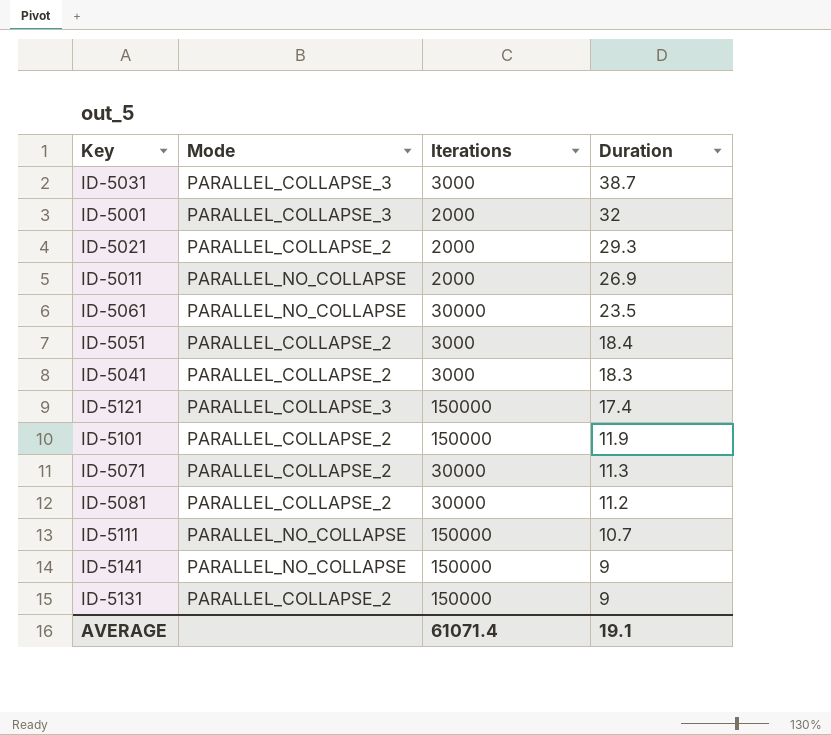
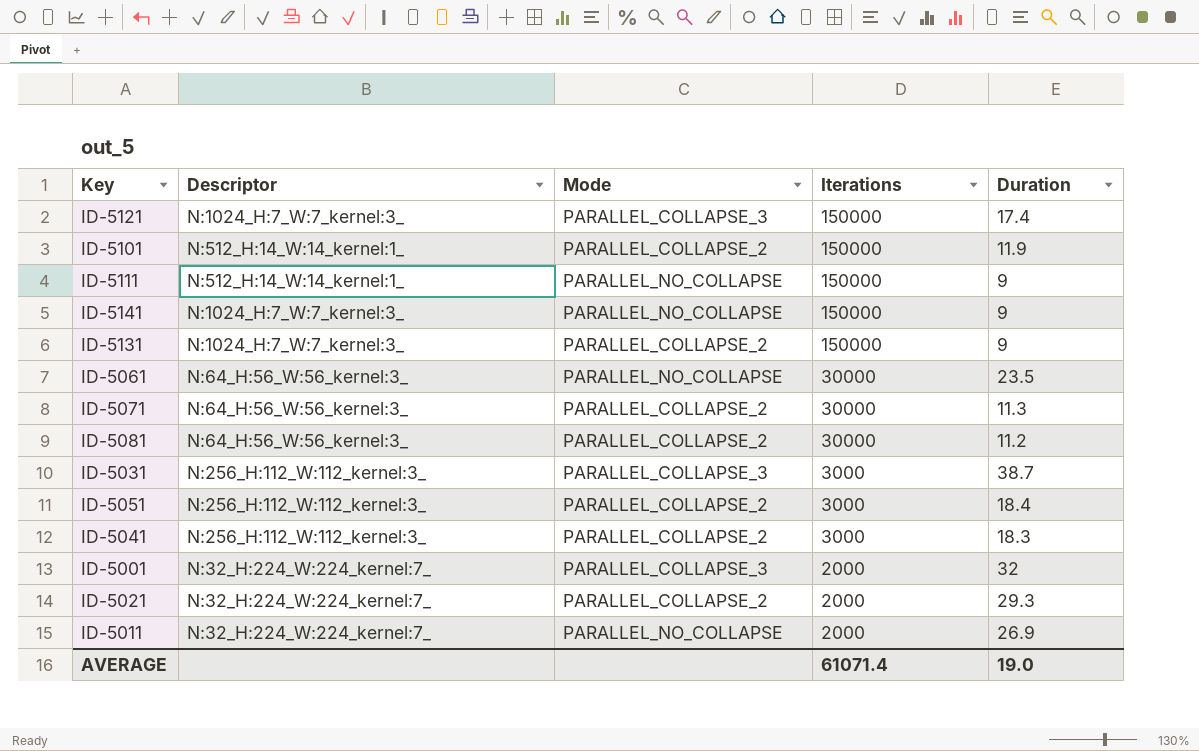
row order: Duration descending -> Iterations descending
column Descriptor | position: none -> 2
ID-5111 | Duration: 10.7 -> 9
AVERAGE | Duration: 19.1 -> 19.0

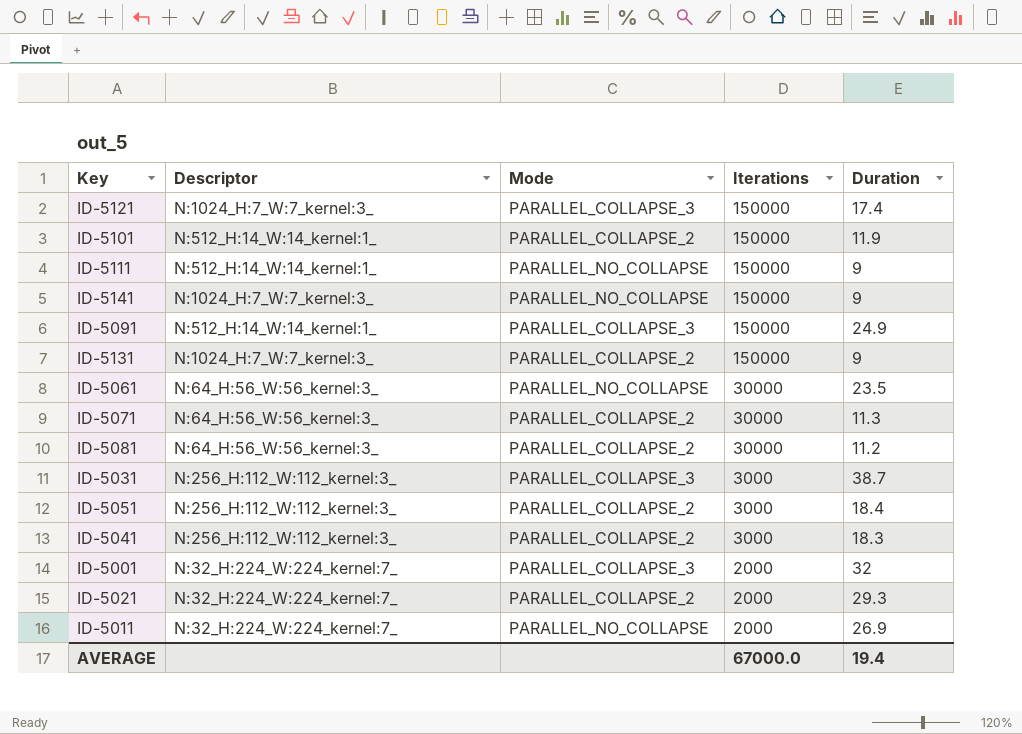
row ID-5091: none -> N:512_H:14_W:14_kernel:1_ | PARALLEL_COLLAPSE_3 | 150000 | 24.9
AVERAGE | Iterations: 61071.4 -> 67000.0
AVERAGE | Duration: 19.0 -> 19.4

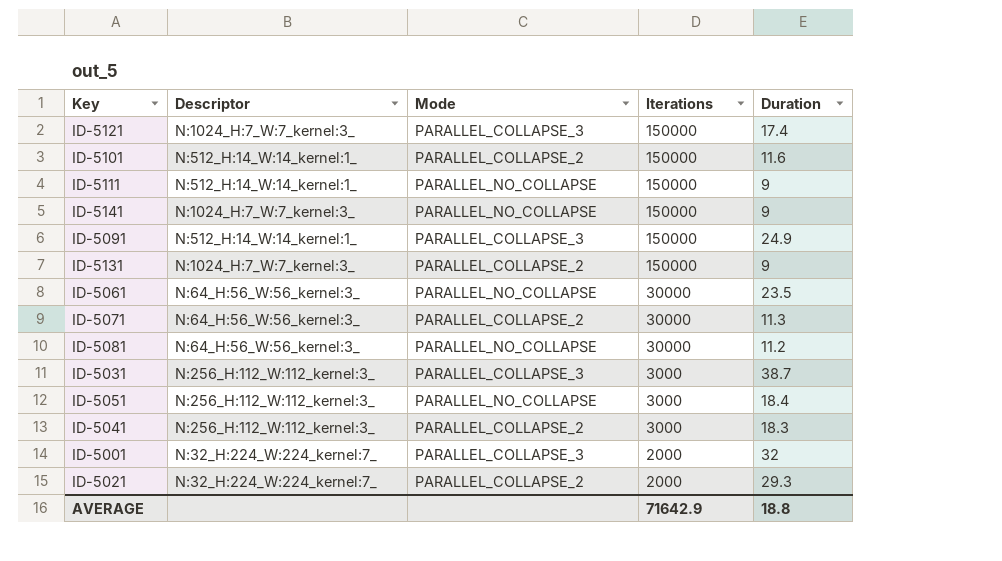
row ID-5011: N:32_H:224_W:224_kernel:7_ | PARALLEL_NO_COLLAPSE | 2000 | 26.9 -> none
ID-5101 | Duration: 11.9 -> 11.6
ID-5081 | Mode: PARALLEL_COLLAPSE_2 -> PARALLEL_NO_COLLAPSE
ID-5051 | Mode: PARALLEL_COLLAPSE_2 -> PARALLEL_NO_COLLAPSE
AVERAGE | Iterations: 67000.0 -> 71642.9
AVERAGE | Duration: 19.4 -> 18.8

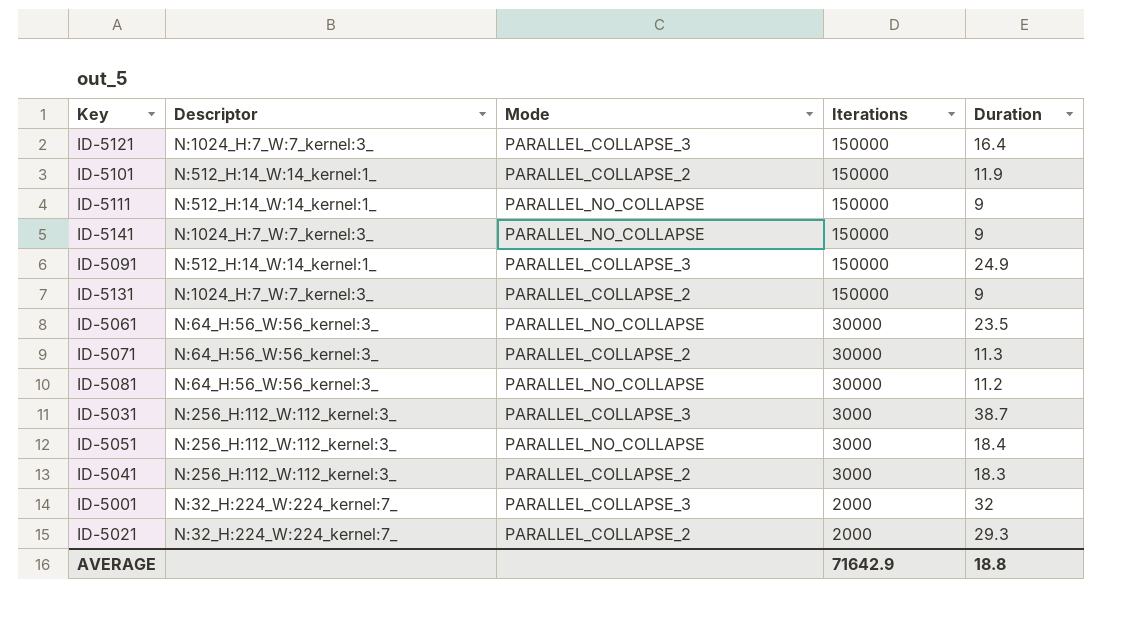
ID-5121 | Duration: 17.4 -> 16.4
ID-5101 | Duration: 11.6 -> 11.9

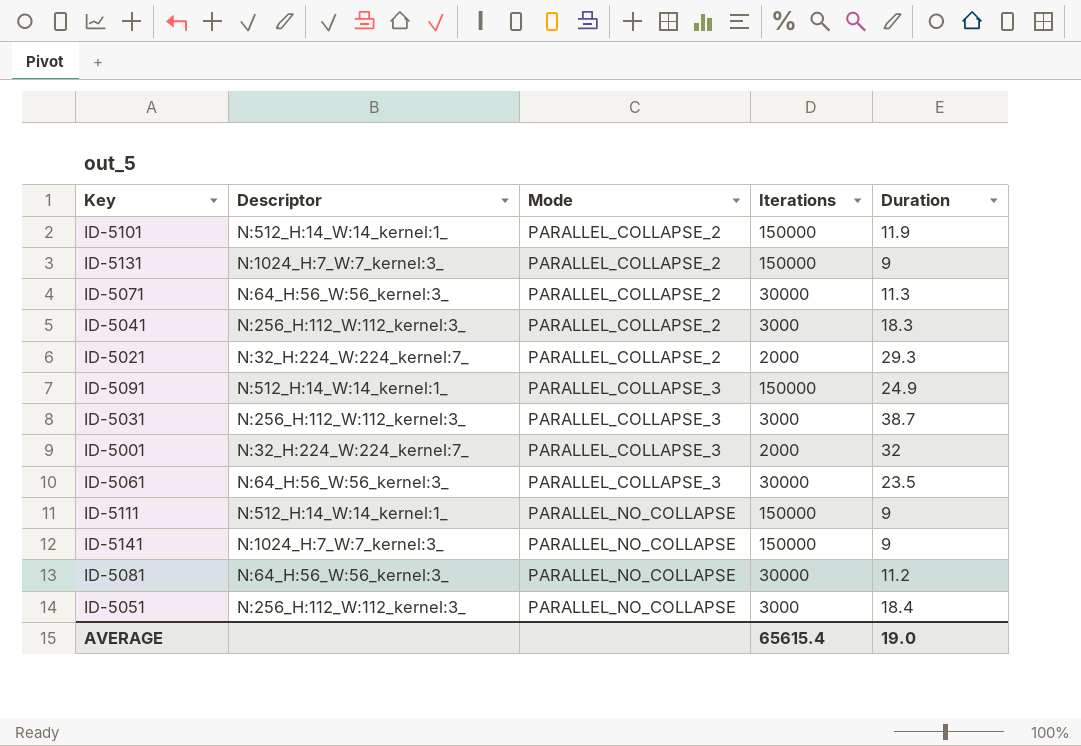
row order: Iterations descending -> Mode ascending
row ID-5121: N:1024_H:7_W:7_kernel:3_ | PARALLEL_COLLAPSE_3 | 150000 | 16.4 -> none
ID-5061 | Mode: PARALLEL_NO_COLLAPSE -> PARALLEL_COLLAPSE_3
AVERAGE | Iterations: 71642.9 -> 65615.4
AVERAGE | Duration: 18.8 -> 19.0

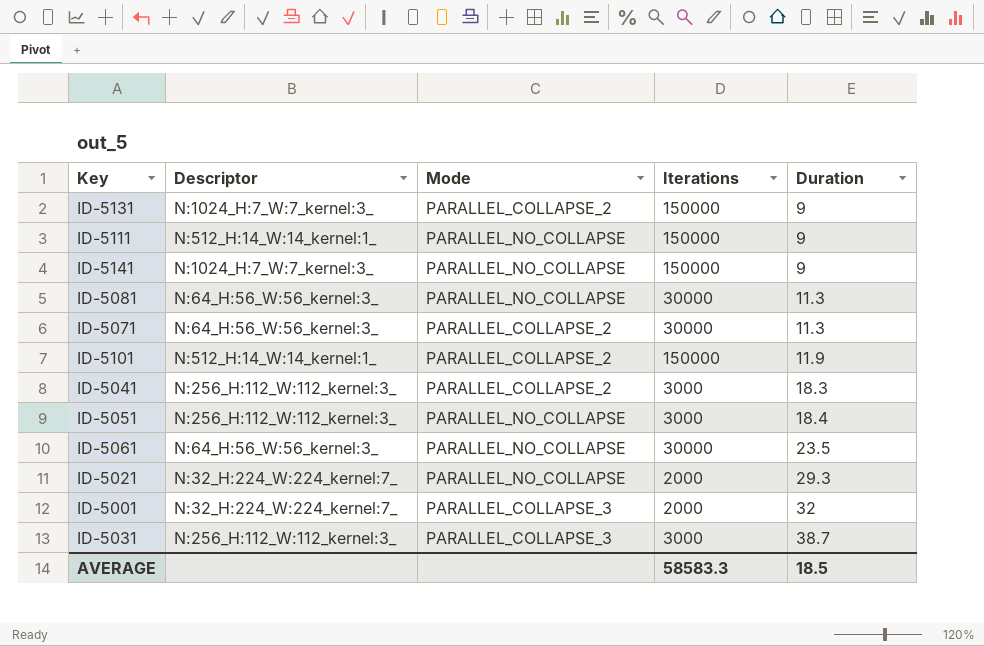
row order: Mode ascending -> Duration ascending
row ID-5091: N:512_H:14_W:14_kernel:1_ | PARALLEL_COLLAPSE_3 | 150000 | 24.9 -> none
ID-5081 | Duration: 11.2 -> 11.3
ID-5061 | Mode: PARALLEL_COLLAPSE_3 -> PARALLEL_NO_COLLAPSE
ID-5021 | Mode: PARALLEL_COLLAPSE_2 -> PARALLEL_NO_COLLAPSE
AVERAGE | Iterations: 65615.4 -> 58583.3
AVERAGE | Duration: 19.0 -> 18.5

